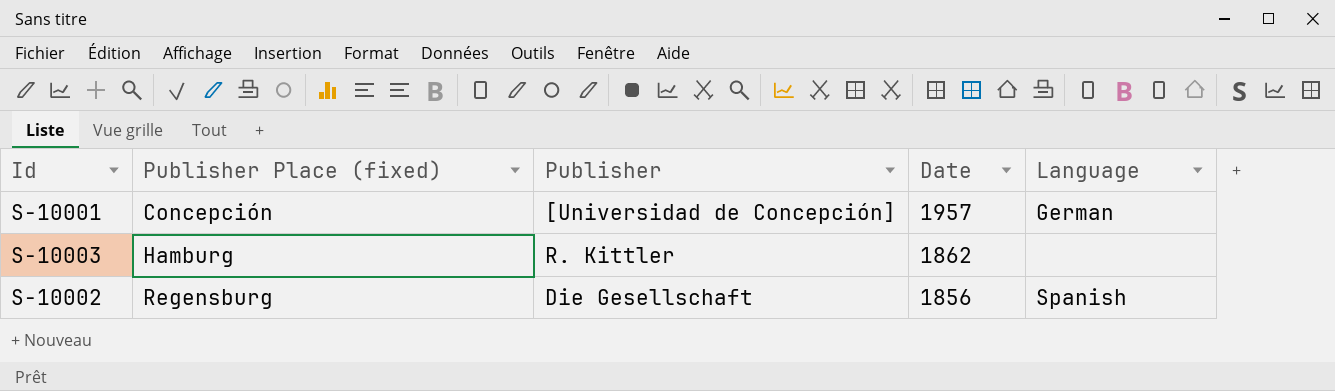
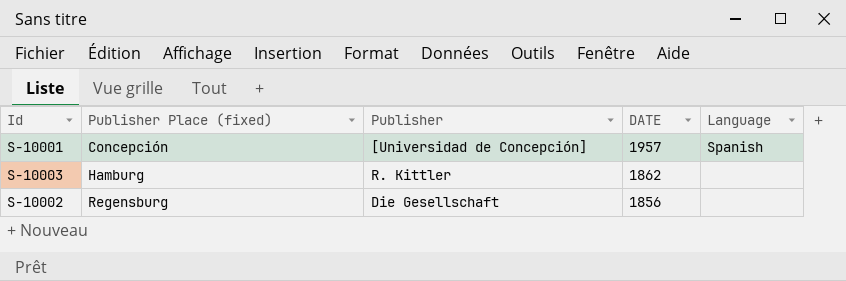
column name: Date -> DATE
S-10001 | Language: German -> Spanish
S-10002 | Language: Spanish -> none

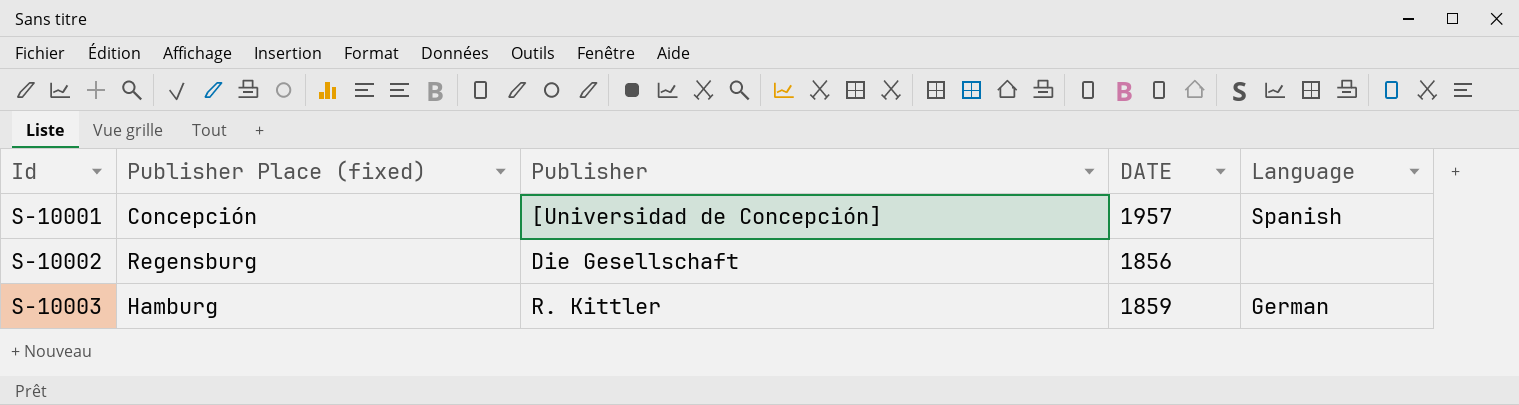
row order: Publisher Place (fixed) ascending -> Id ascending
S-10003 | DATE: 1862 -> 1859
S-10003 | Language: none -> German

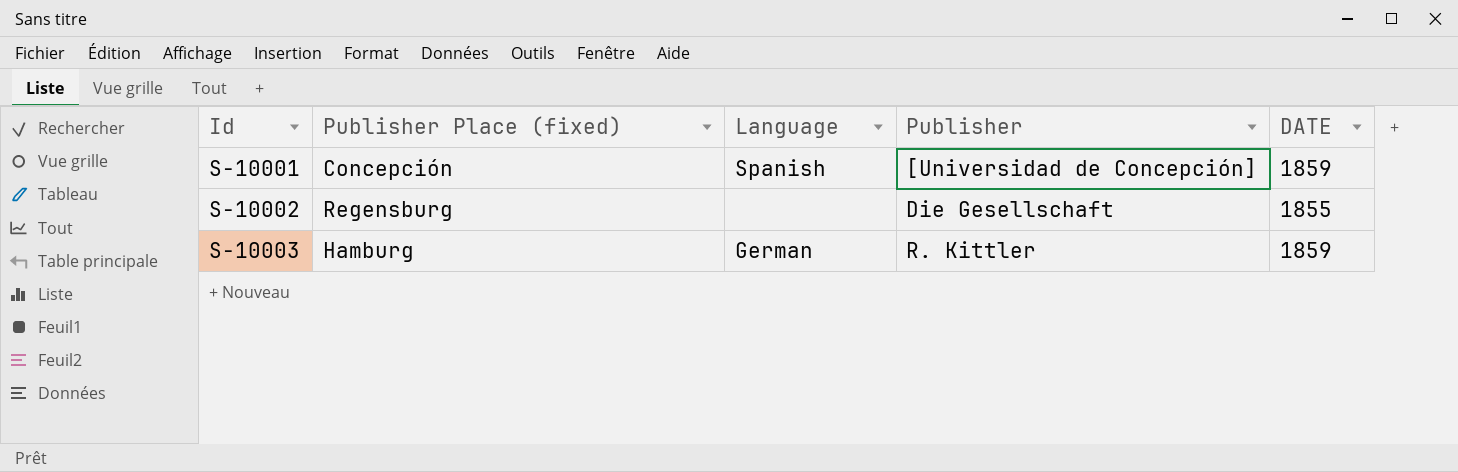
column Language | position: 5 -> 3
S-10001 | DATE: 1957 -> 1859
S-10002 | DATE: 1856 -> 1855

